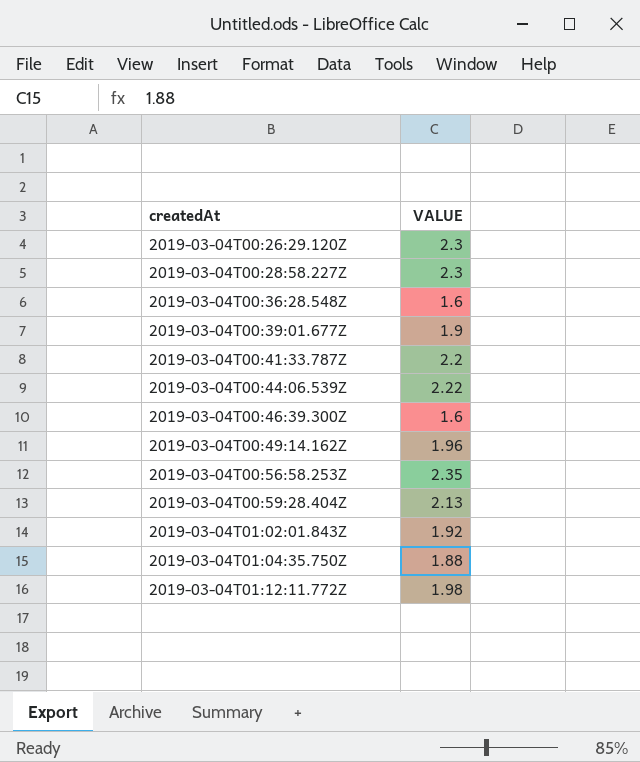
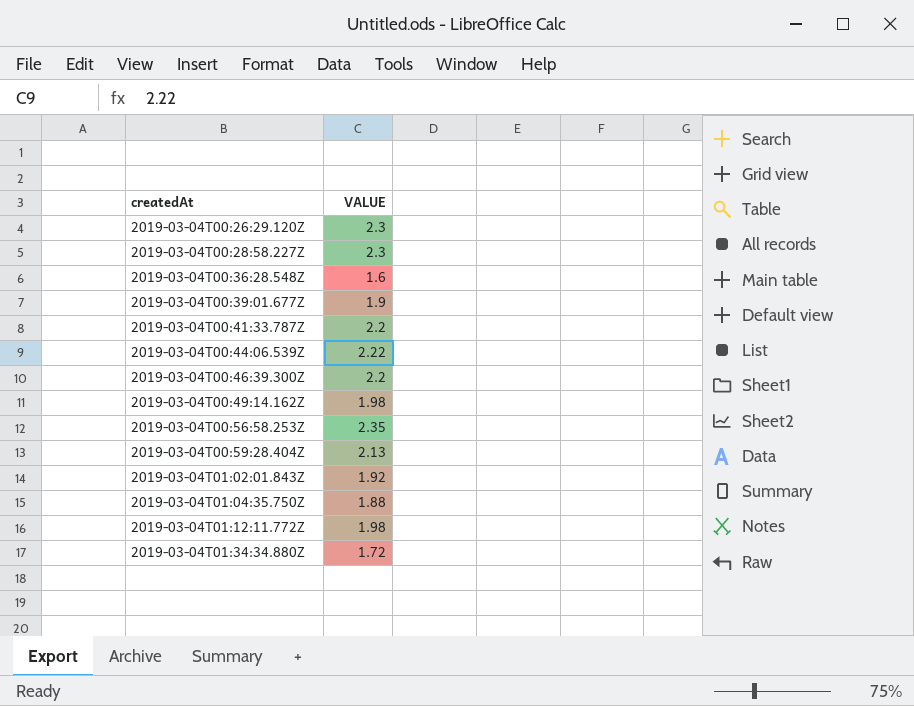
2019-03-04T00:46:39.300Z | VALUE: 1.6 -> 2.2
2019-03-04T00:49:14.162Z | VALUE: 1.96 -> 1.98
row 2019-03-04T01:34:34.880Z: none -> 1.72

